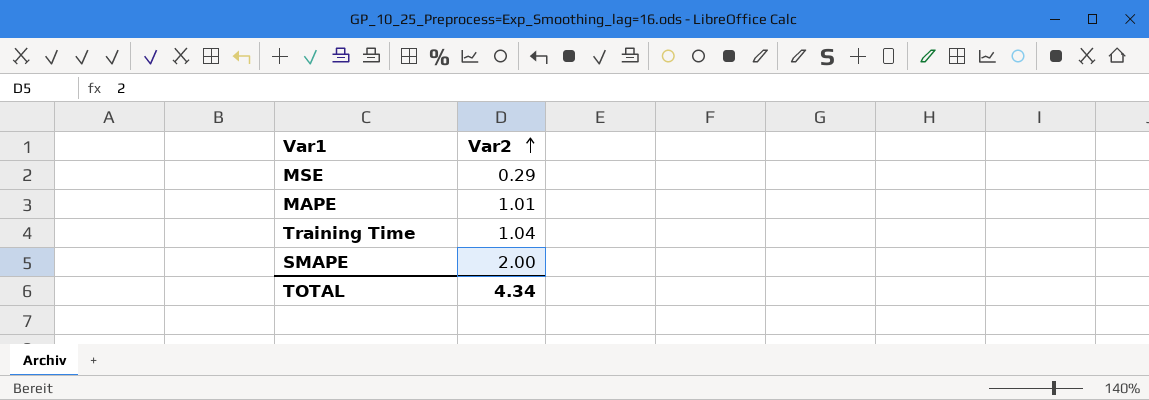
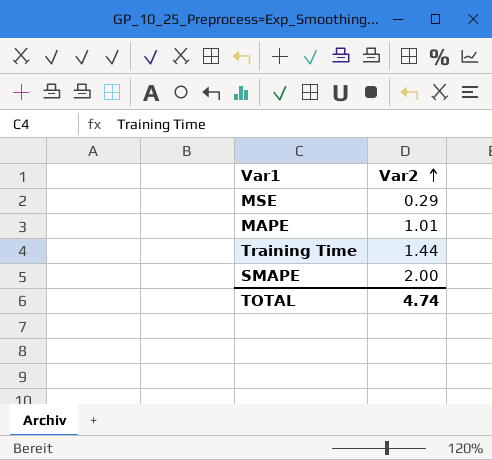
Training Time | Var2: 1.04 -> 1.44
TOTAL | Var2: 4.34 -> 4.74

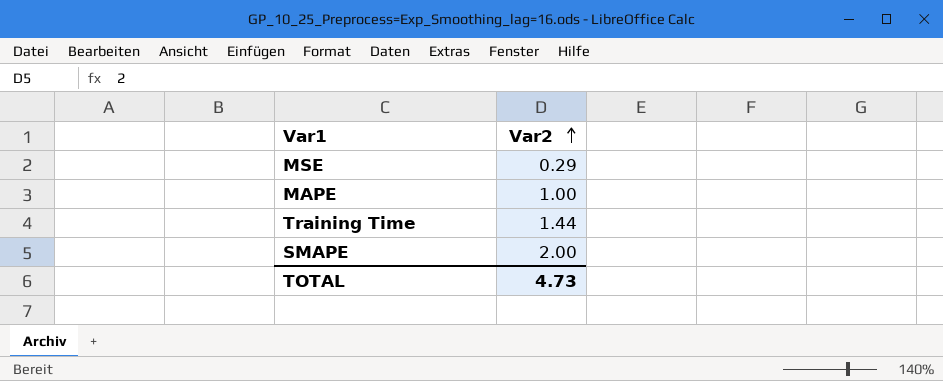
MAPE | Var2: 1.01 -> 1.00
TOTAL | Var2: 4.74 -> 4.73

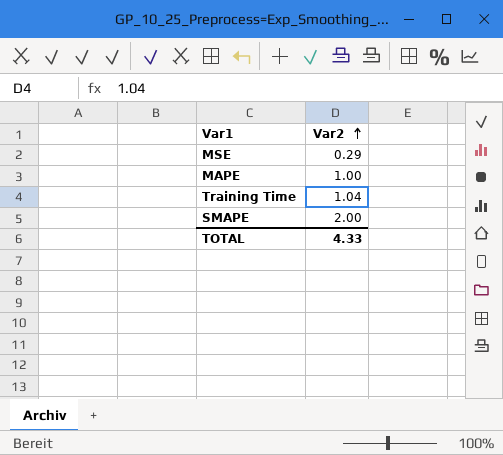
Training Time | Var2: 1.44 -> 1.04
TOTAL | Var2: 4.73 -> 4.33

